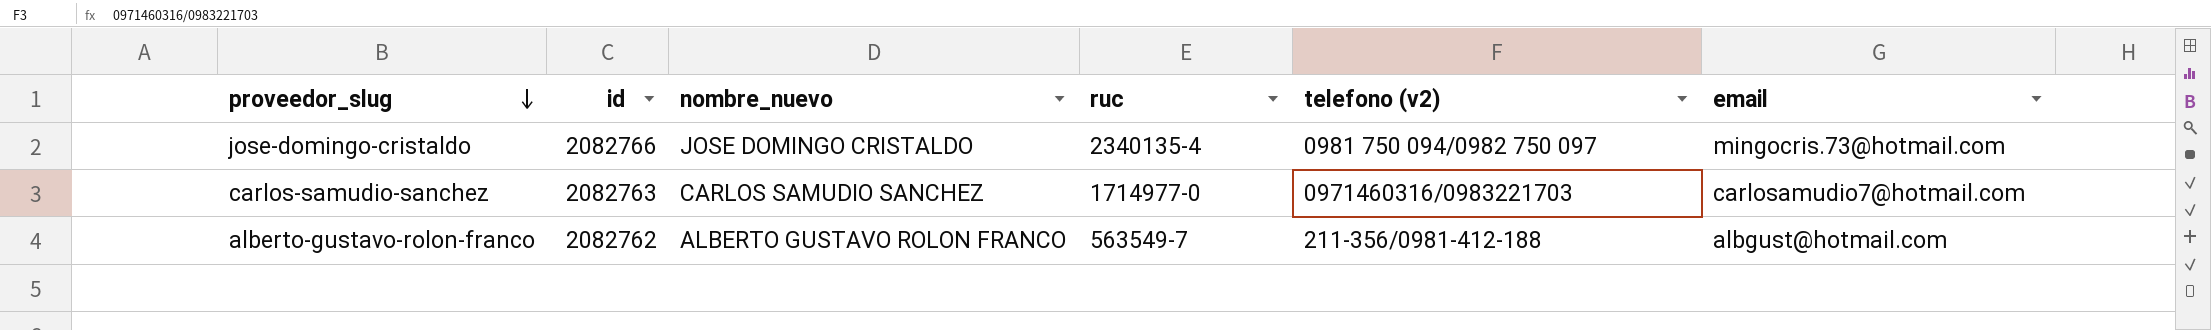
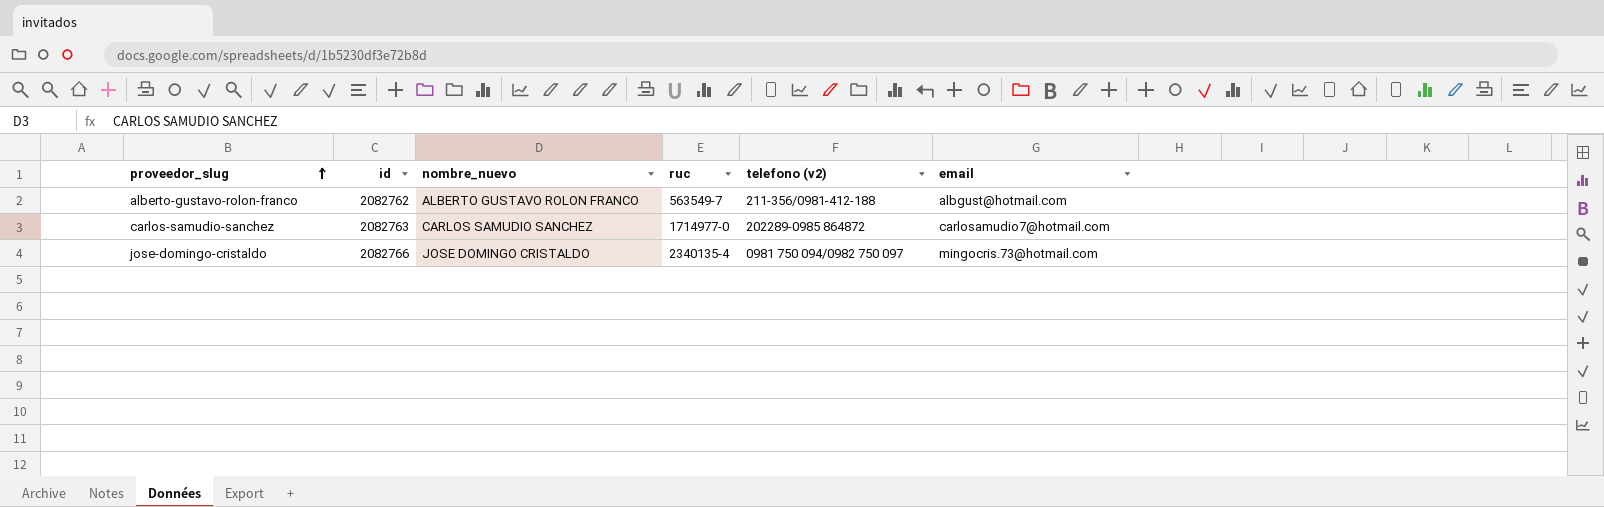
row order: proveedor_slug descending -> proveedor_slug ascending
carlos-samudio-sanchez | telefono (v2): 0971460316/0983221703 -> 202289-0985 864872

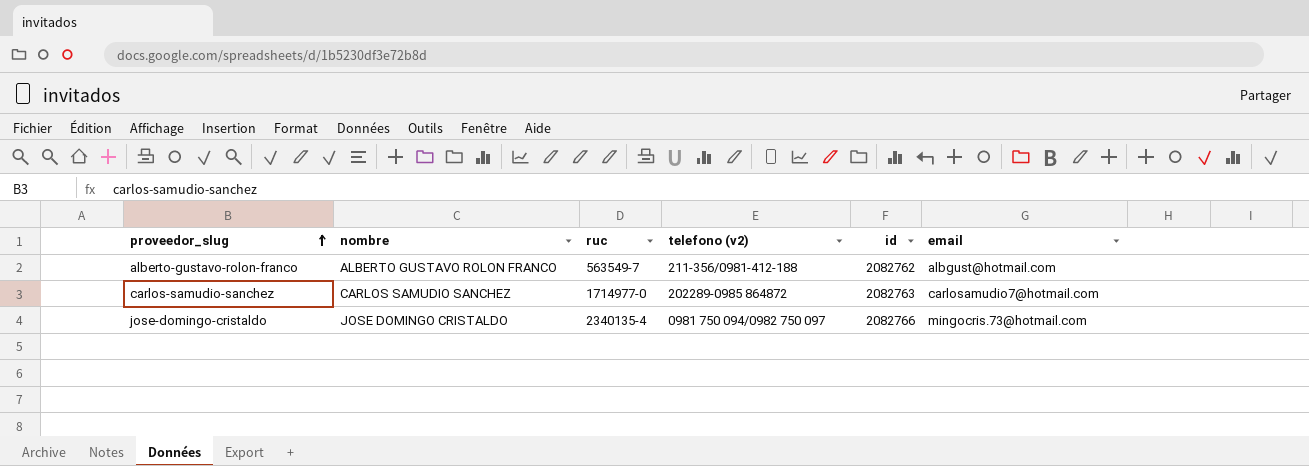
column name: nombre_nuevo -> nombre
column id | position: 2 -> 5

